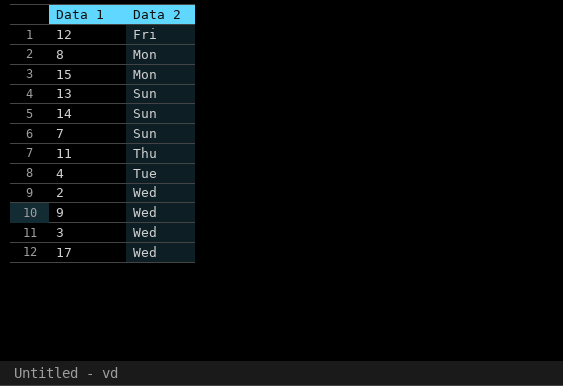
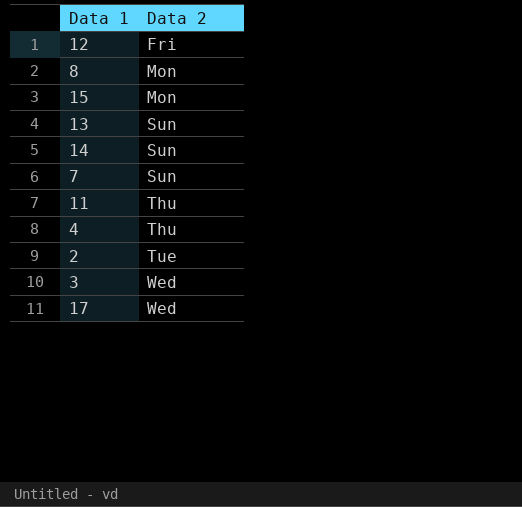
row 9: Wed -> none
4 | Data 2: Tue -> Thu
2 | Data 2: Wed -> Tue

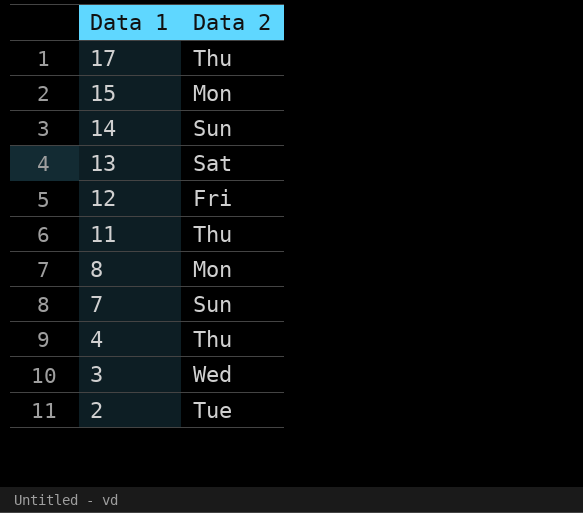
row order: Data 2 ascending -> Data 1 descending
17 | Data 2: Wed -> Thu
13 | Data 2: Sun -> Sat

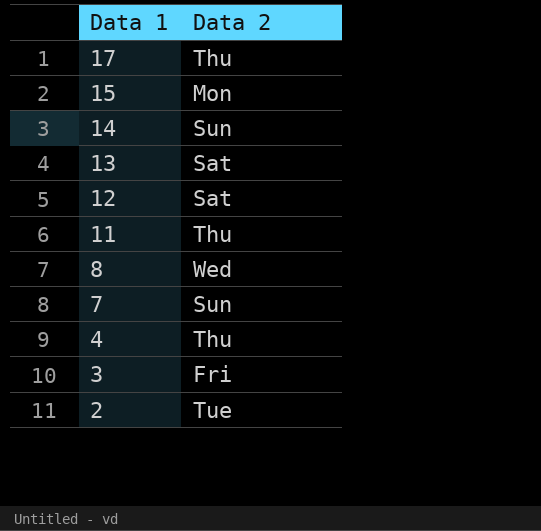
12 | Data 2: Fri -> Sat
8 | Data 2: Mon -> Wed
3 | Data 2: Wed -> Fri

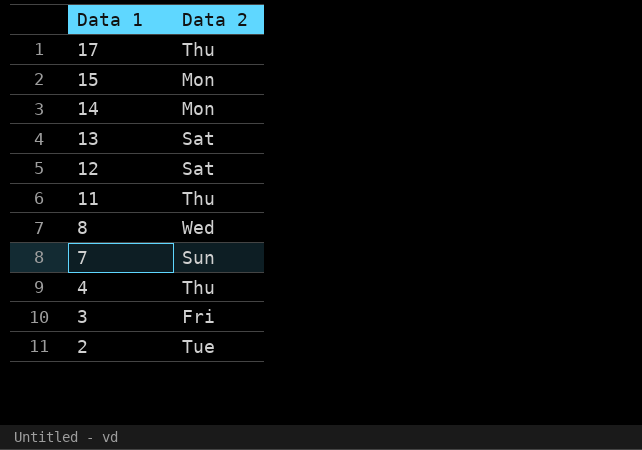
14 | Data 2: Sun -> Mon

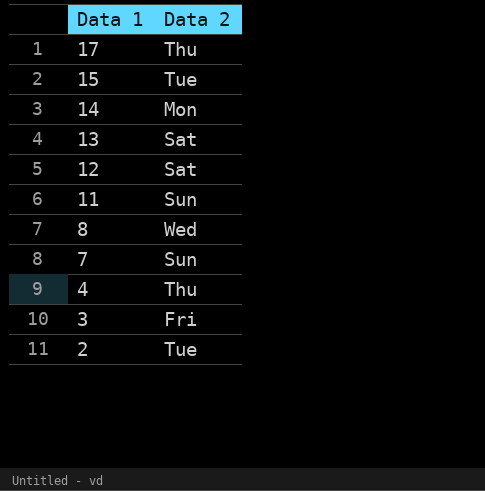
15 | Data 2: Mon -> Tue
11 | Data 2: Thu -> Sun

